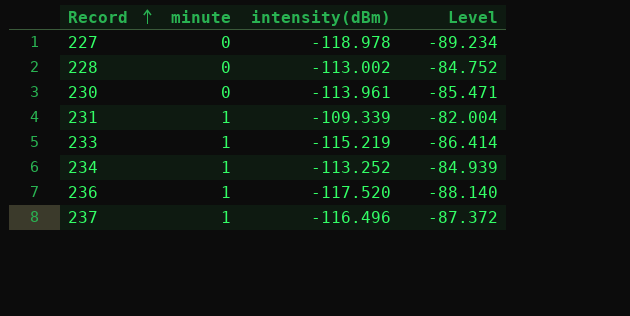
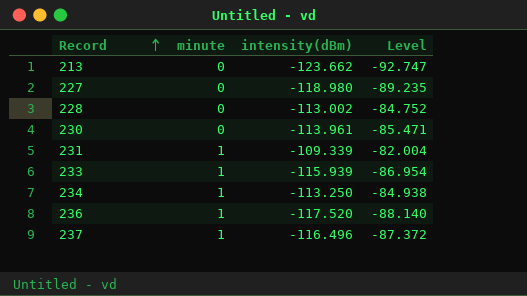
row 213: none -> 0 | -123.662 | -92.747
227 | intensity(dBm): -118.978 -> -118.980
227 | Level: -89.234 -> -89.235
233 | intensity(dBm): -115.219 -> -115.939
233 | Level: -86.414 -> -86.954
234 | intensity(dBm): -113.252 -> -113.250
234 | Level: -84.939 -> -84.938

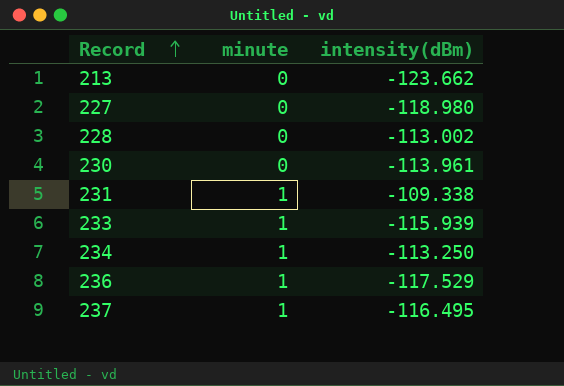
column Level | formula: [intensity(dBm)] * 0.75 -> none
231 | intensity(dBm): -109.339 -> -109.338
236 | intensity(dBm): -117.520 -> -117.529
237 | intensity(dBm): -116.496 -> -116.495

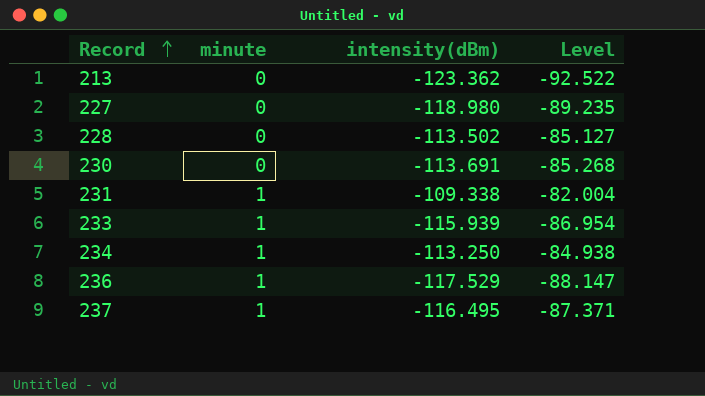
column Level | formula: none -> [intensity(dBm)] * 0.75
213 | intensity(dBm): -123.662 -> -123.362
228 | intensity(dBm): -113.002 -> -113.502
230 | intensity(dBm): -113.961 -> -113.691

